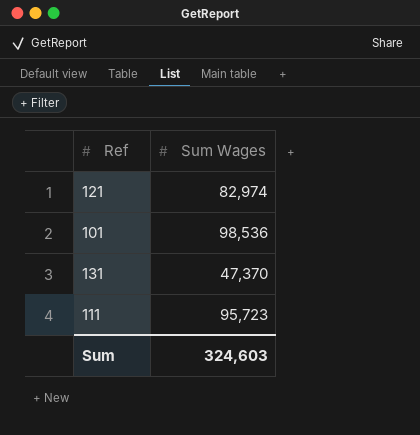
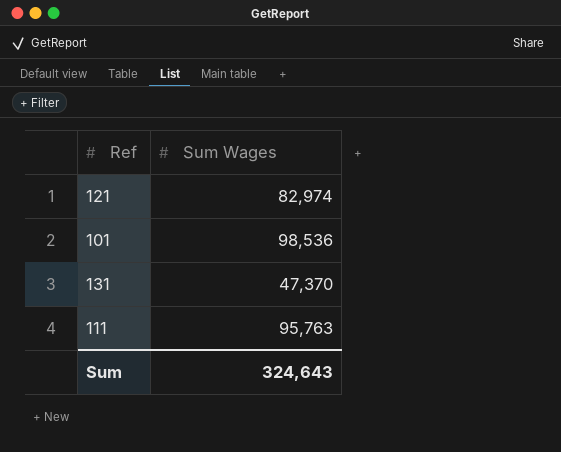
111 | Sum Wages: 95,723 -> 95,763
Sum | Sum Wages: 324,603 -> 324,643

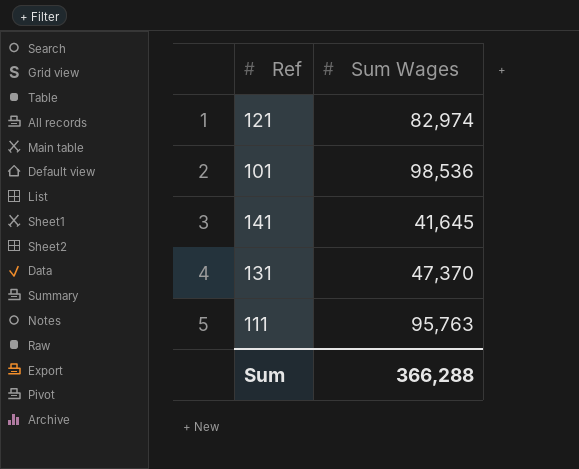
row 141: none -> 41,645
Sum | Sum Wages: 324,643 -> 366,288

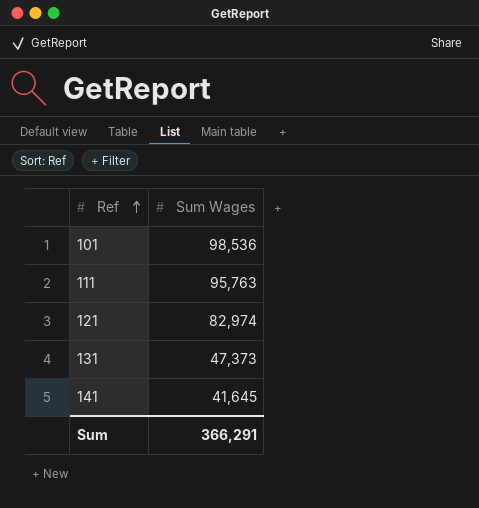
row order: none -> Ref ascending
131 | Sum Wages: 47,370 -> 47,373
Sum | Sum Wages: 366,288 -> 366,291

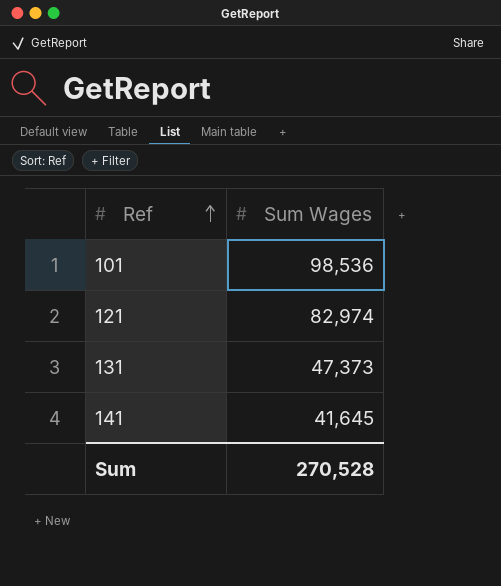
row 111: 95,763 -> none
Sum | Sum Wages: 366,291 -> 270,528

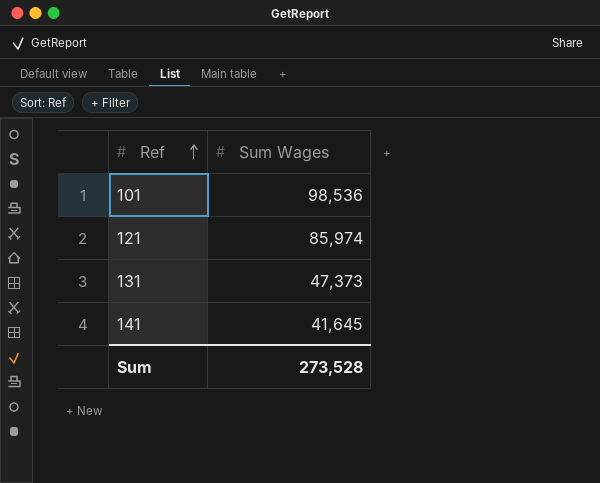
121 | Sum Wages: 82,974 -> 85,974
Sum | Sum Wages: 270,528 -> 273,528

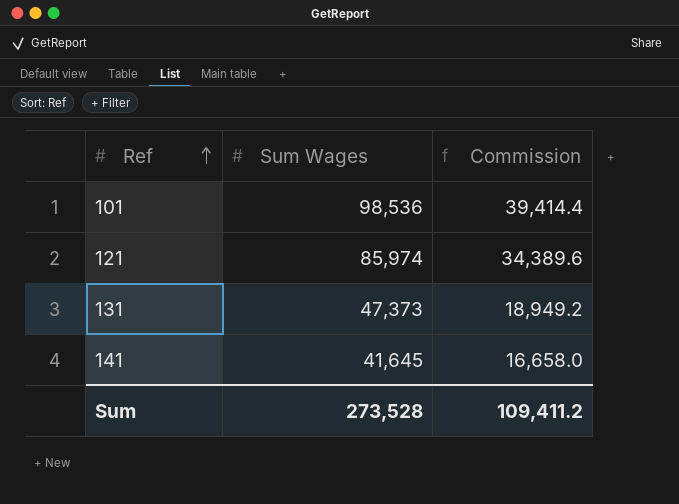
column Commission | formula: none -> [Sum Wages] * 0.4

